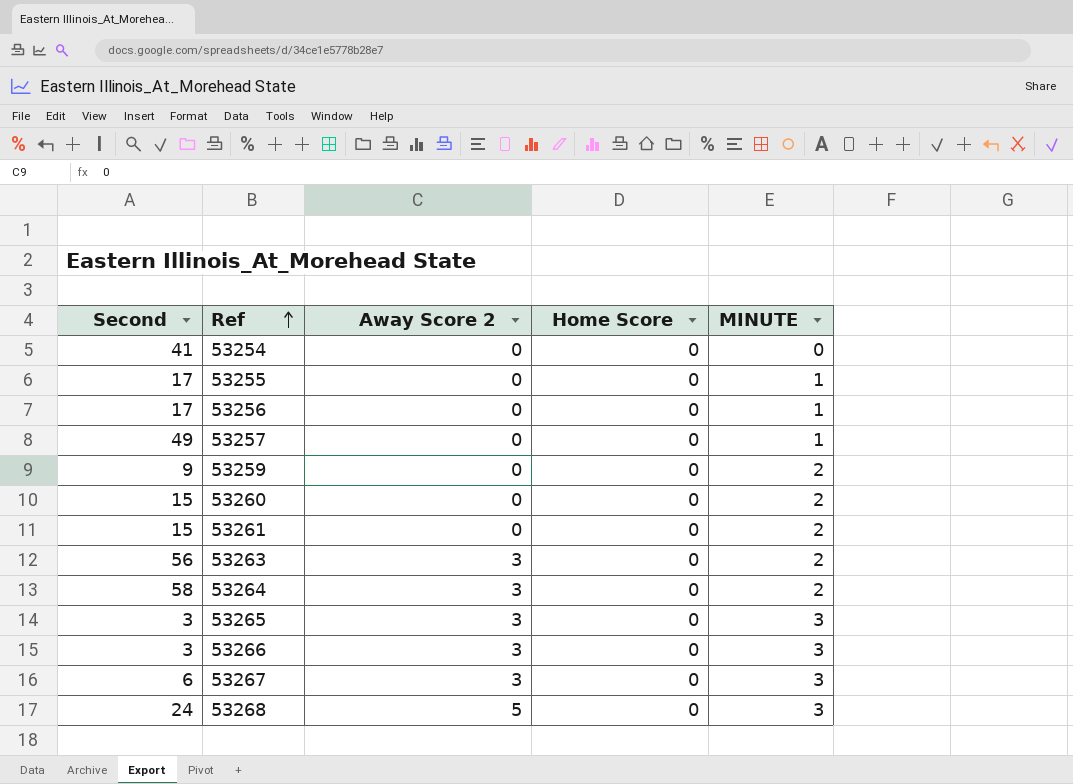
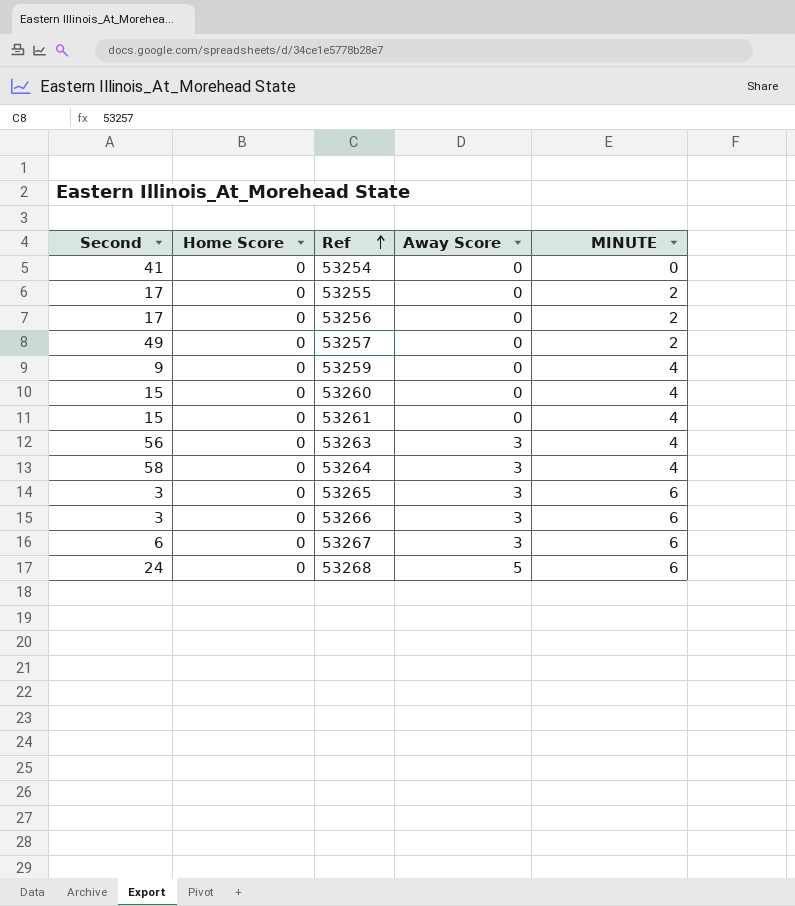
column Home Score | position: 4 -> 2
column name: Away Score 2 -> Away Score
53255 | MINUTE: 1 -> 2
53256 | MINUTE: 1 -> 2
53257 | MINUTE: 1 -> 2
53259 | MINUTE: 2 -> 4
53260 | MINUTE: 2 -> 4
53261 | MINUTE: 2 -> 4
53263 | MINUTE: 2 -> 4
53264 | MINUTE: 2 -> 4
53265 | MINUTE: 3 -> 6
53266 | MINUTE: 3 -> 6
53267 | MINUTE: 3 -> 6
53268 | MINUTE: 3 -> 6

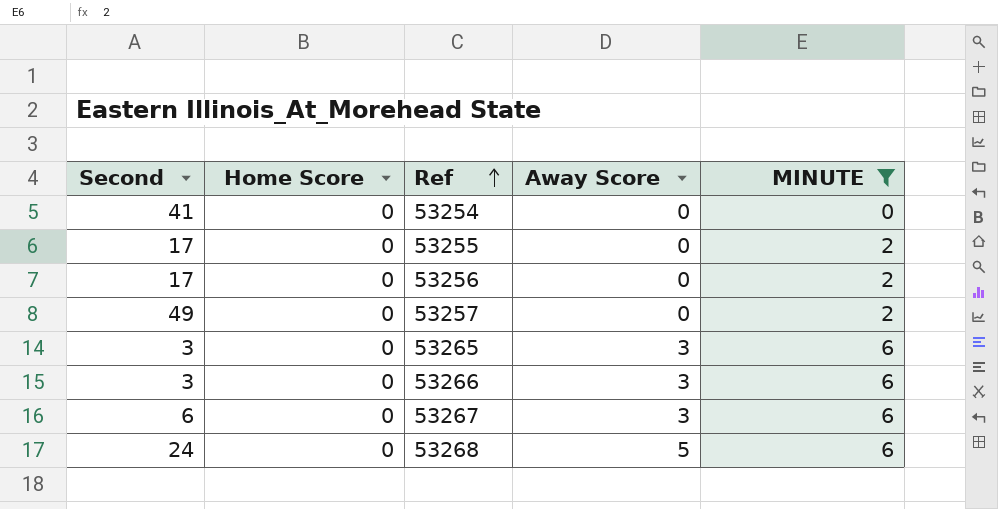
filter: none -> MINUTE != 4

